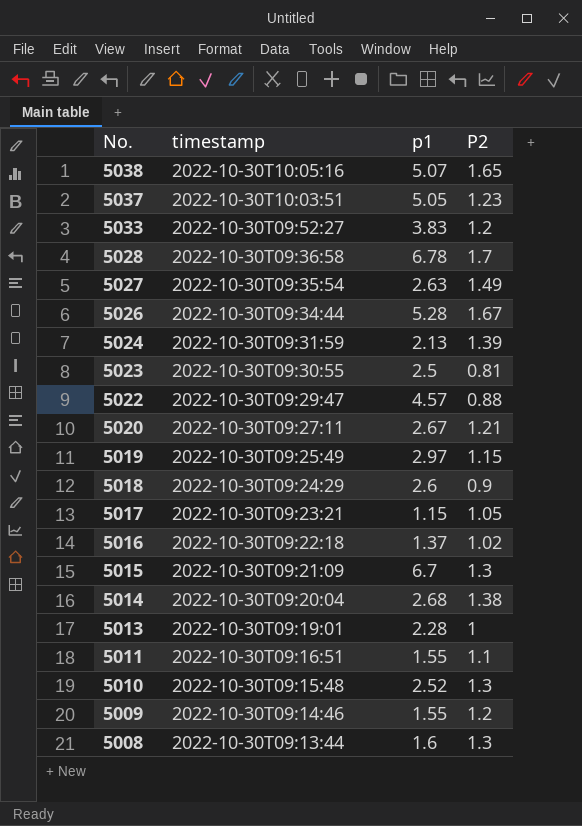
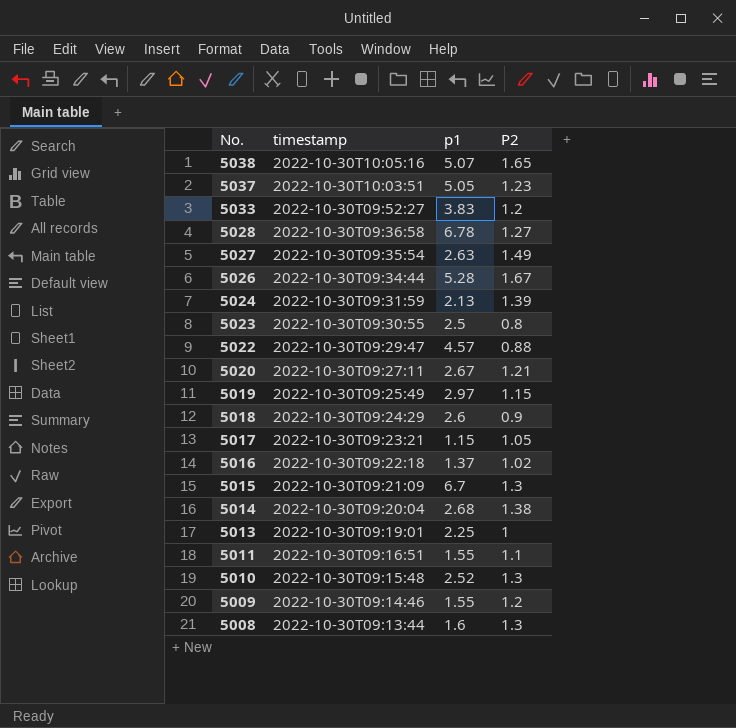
5028 | P2: 1.7 -> 1.27
5023 | P2: 0.81 -> 0.8
5013 | p1: 2.28 -> 2.25

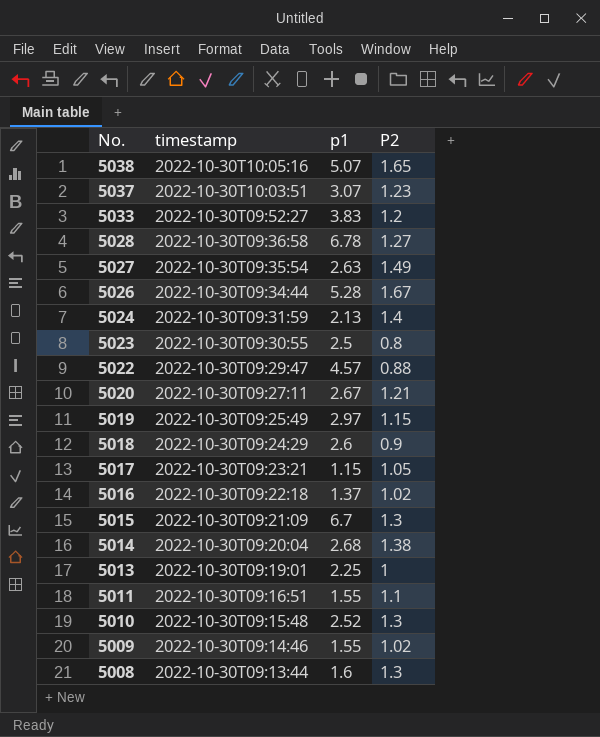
5037 | p1: 5.05 -> 3.07
5024 | P2: 1.39 -> 1.4
5009 | P2: 1.2 -> 1.02

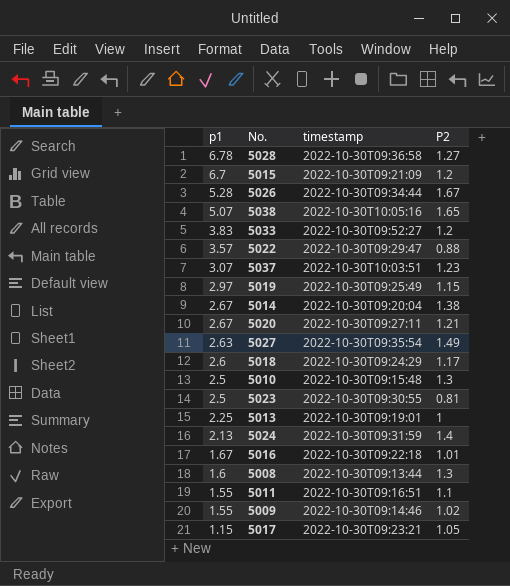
row order: No. descending -> p1 descending
column p1 | position: 3 -> 1
5015 | P2: 1.3 -> 1.2
5022 | p1: 4.57 -> 3.57
5014 | p1: 2.68 -> 2.67
5018 | P2: 0.9 -> 1.17
5010 | p1: 2.52 -> 2.5
5023 | P2: 0.8 -> 0.81
5016 | p1: 1.37 -> 1.67
5016 | P2: 1.02 -> 1.01

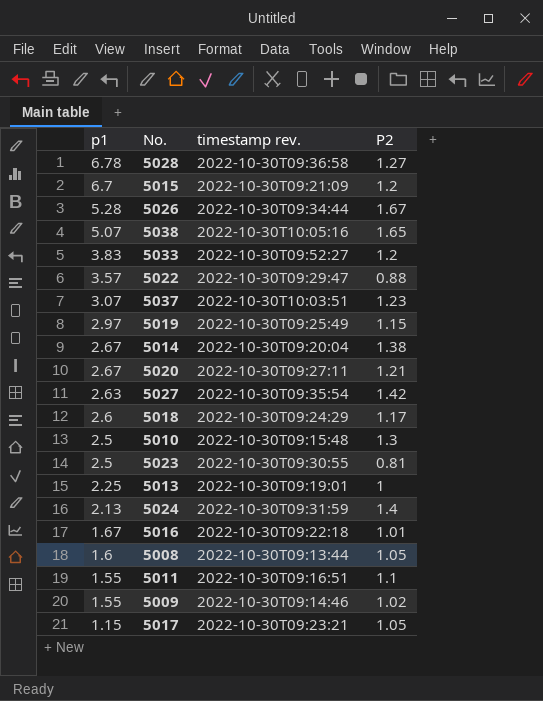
column name: timestamp -> timestamp rev.
5027 | P2: 1.49 -> 1.42
5008 | P2: 1.3 -> 1.05

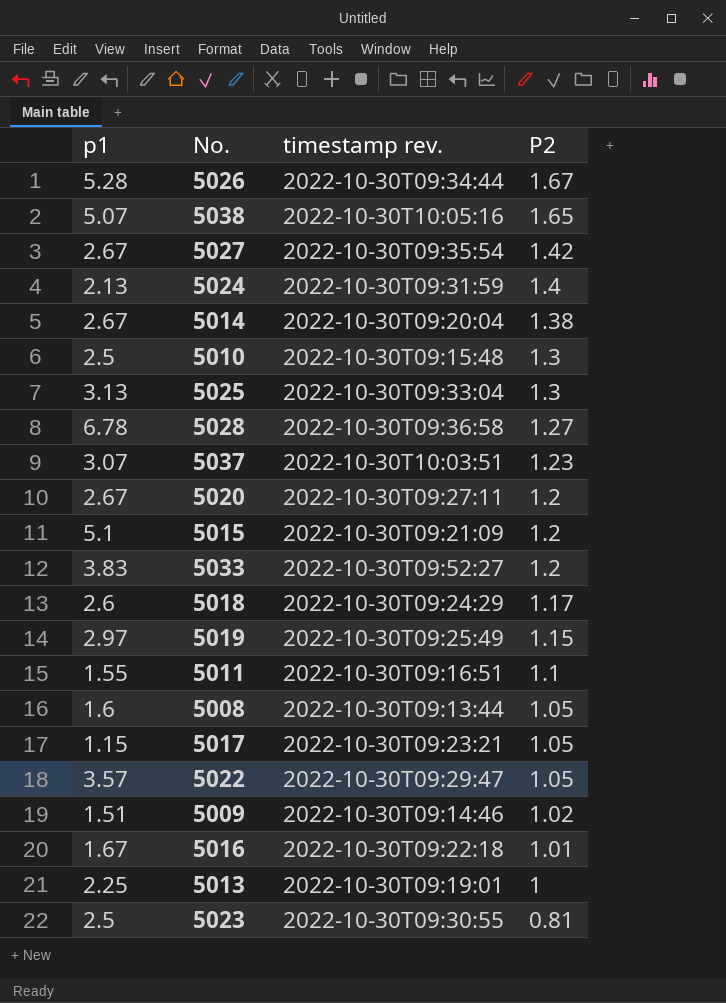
row order: p1 descending -> P2 descending
5027 | p1: 2.63 -> 2.67
row 5025: none -> 3.13 | 2022-10-30T09:33:04 | 1.3
5020 | P2: 1.21 -> 1.2
5015 | p1: 6.7 -> 5.1
5022 | P2: 0.88 -> 1.05
5009 | p1: 1.55 -> 1.51

